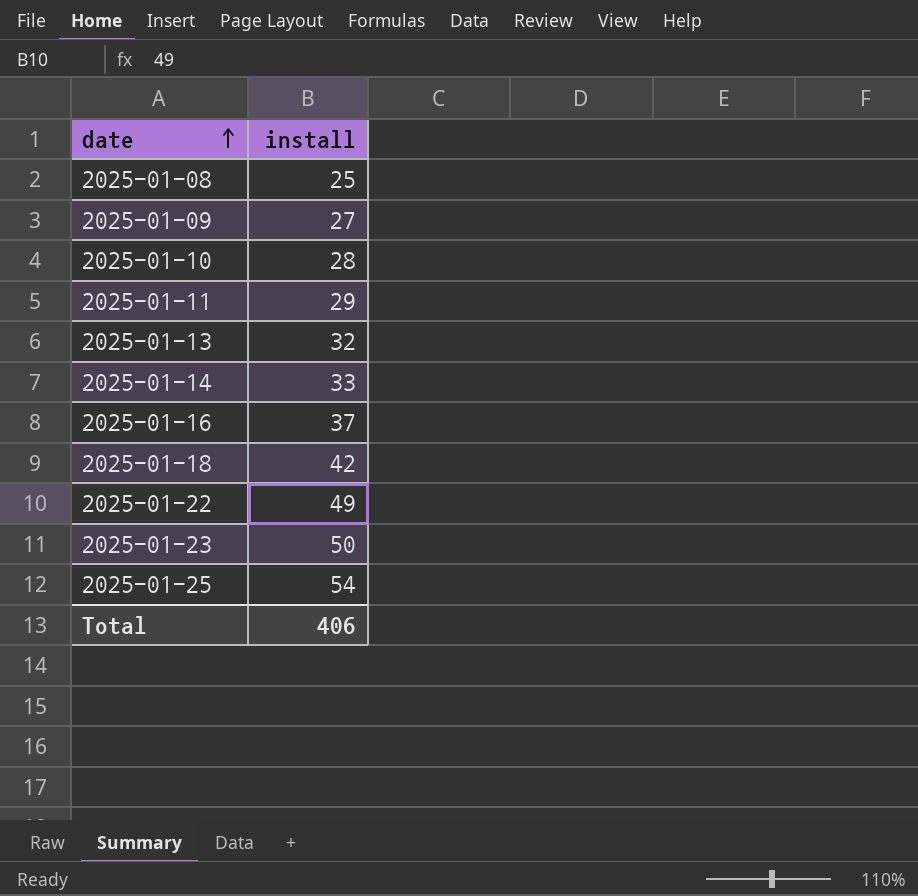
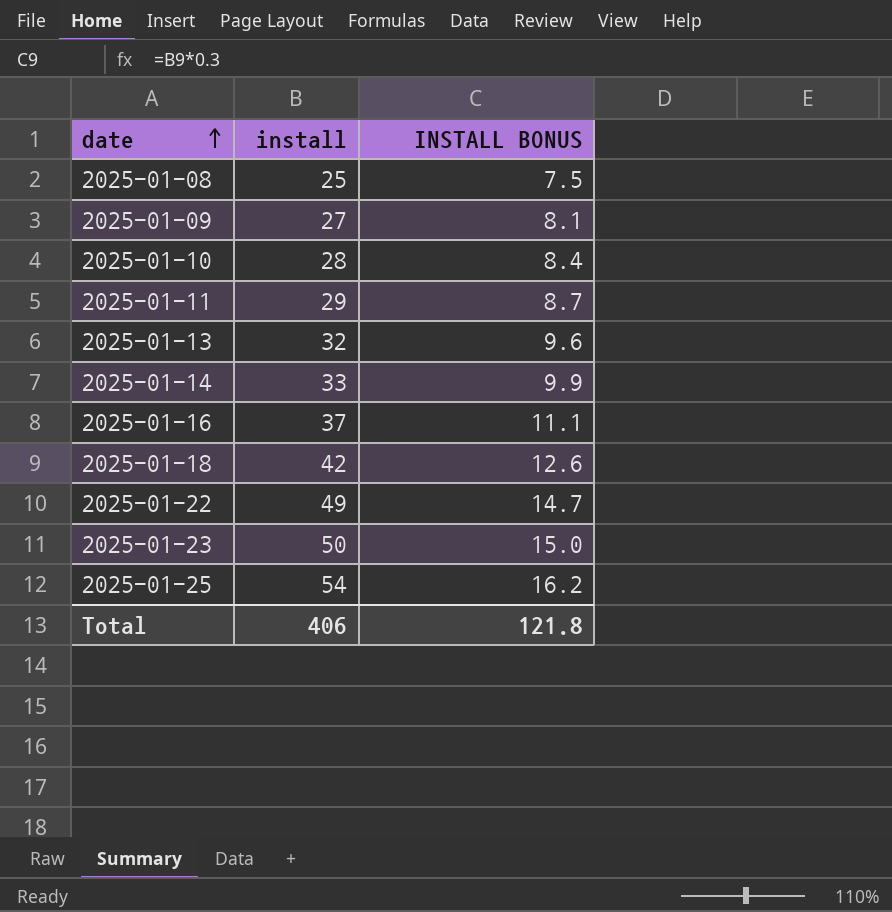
column INSTALL BONUS | formula: none -> [install] * 0.3

